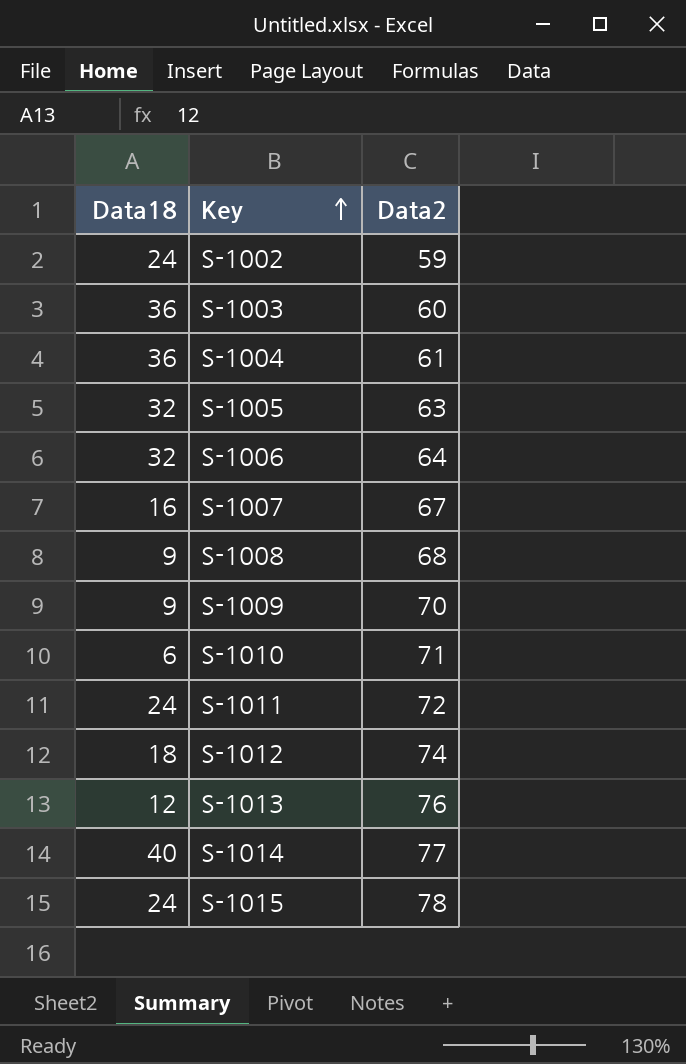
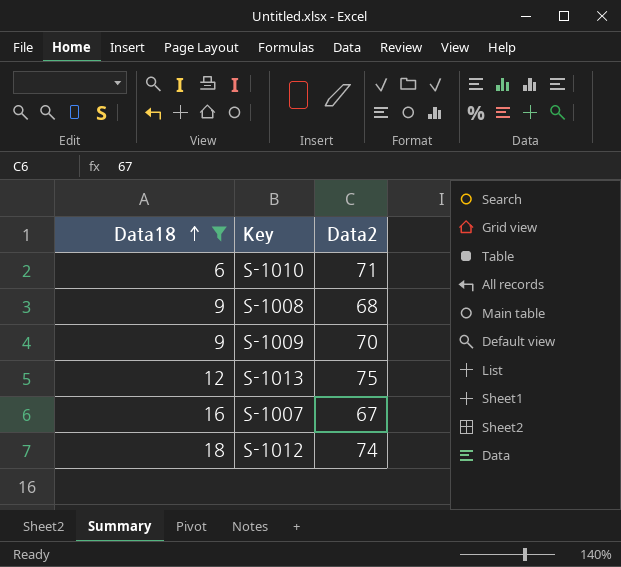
filter: none -> Data18 <= 18
row order: Key ascending -> Data18 ascending
S-1013 | Data2: 76 -> 75

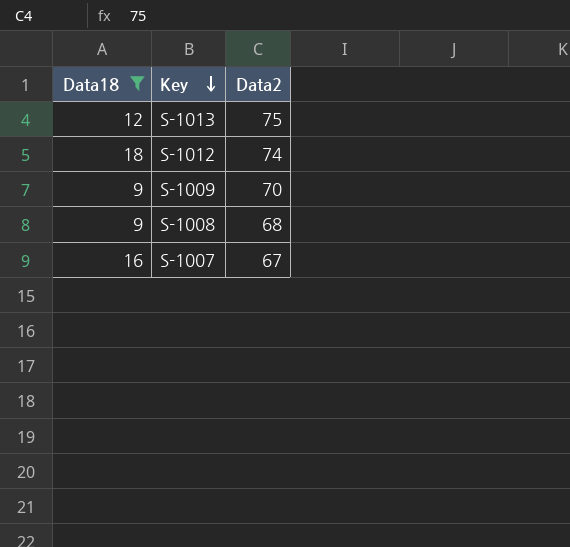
row order: Data18 ascending -> Key descending
row S-1010: 6 | 71 -> none

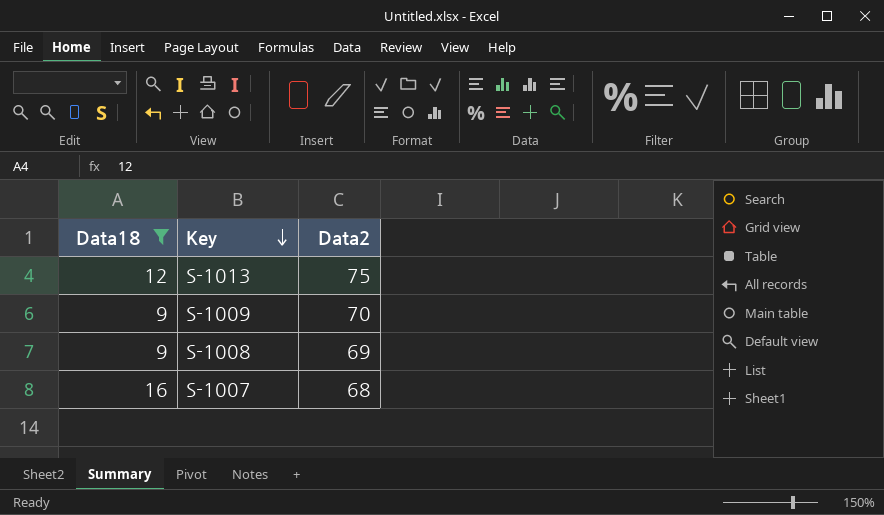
row S-1012: 18 | 74 -> none
S-1008 | Data2: 68 -> 69
S-1007 | Data2: 67 -> 68

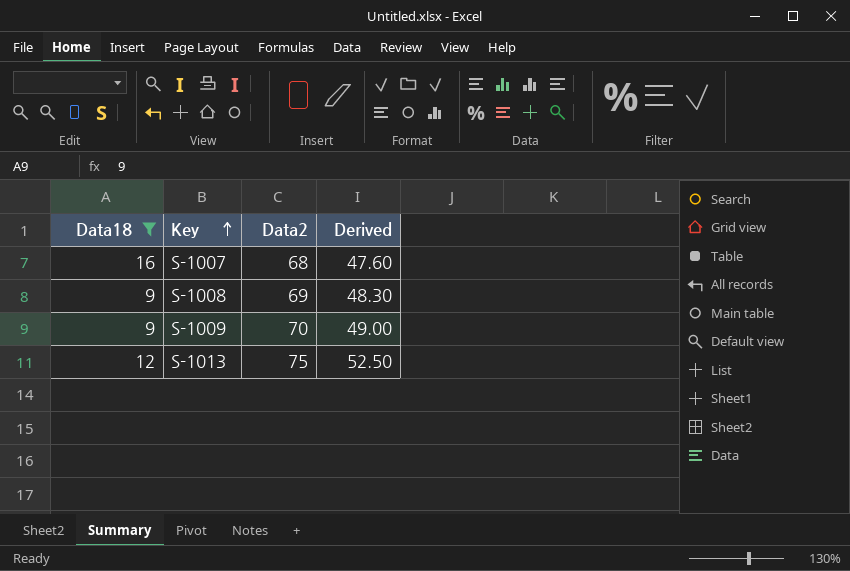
row order: Key descending -> Key ascending
column Derived | formula: none -> [Data2] * 0.7

